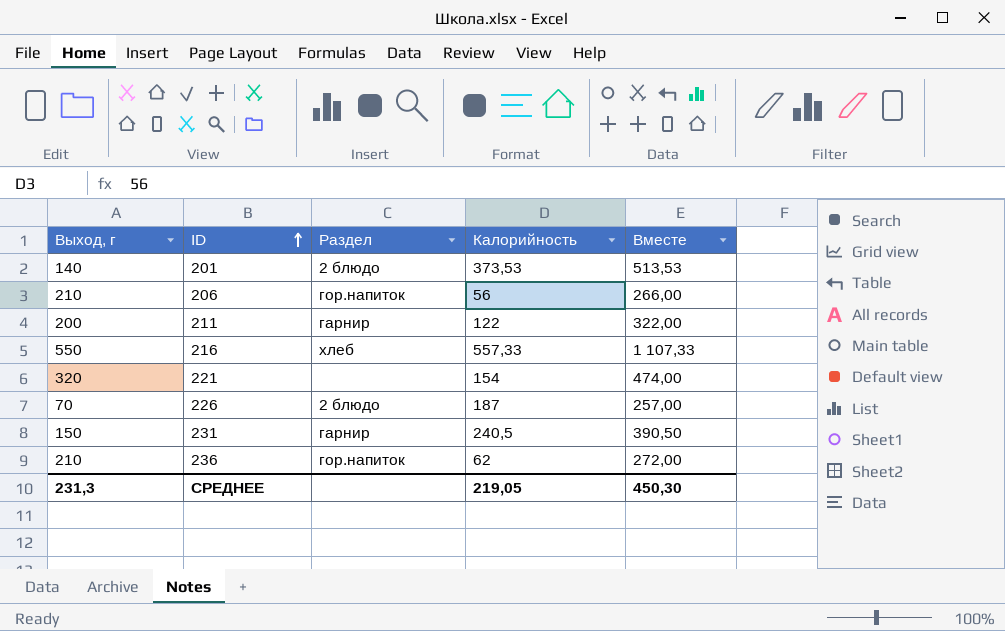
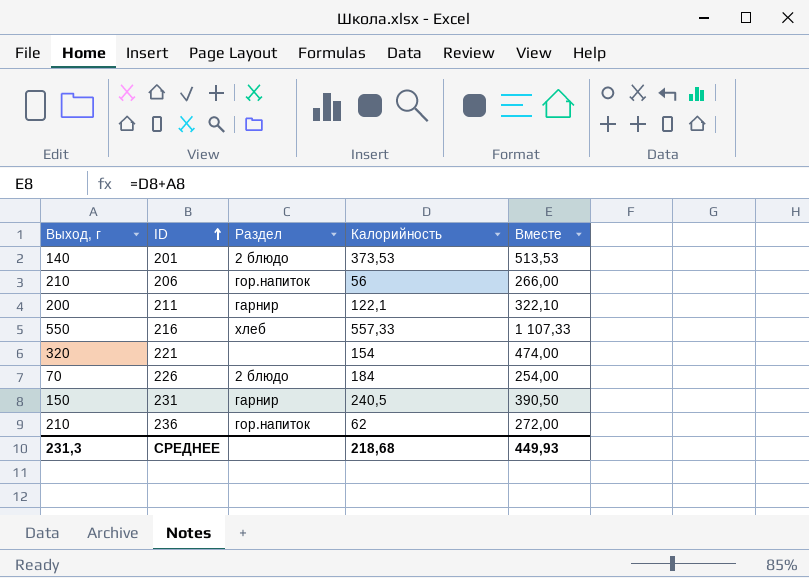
211 | Калорийность: 122 -> 122,1
211 | Вместе: 322,00 -> 322,10
226 | Калорийность: 187 -> 184
226 | Вместе: 257,00 -> 254,00
СРЕДНЕЕ | Калорийность: 219,05 -> 218,68
СРЕДНЕЕ | Вместе: 450,30 -> 449,93

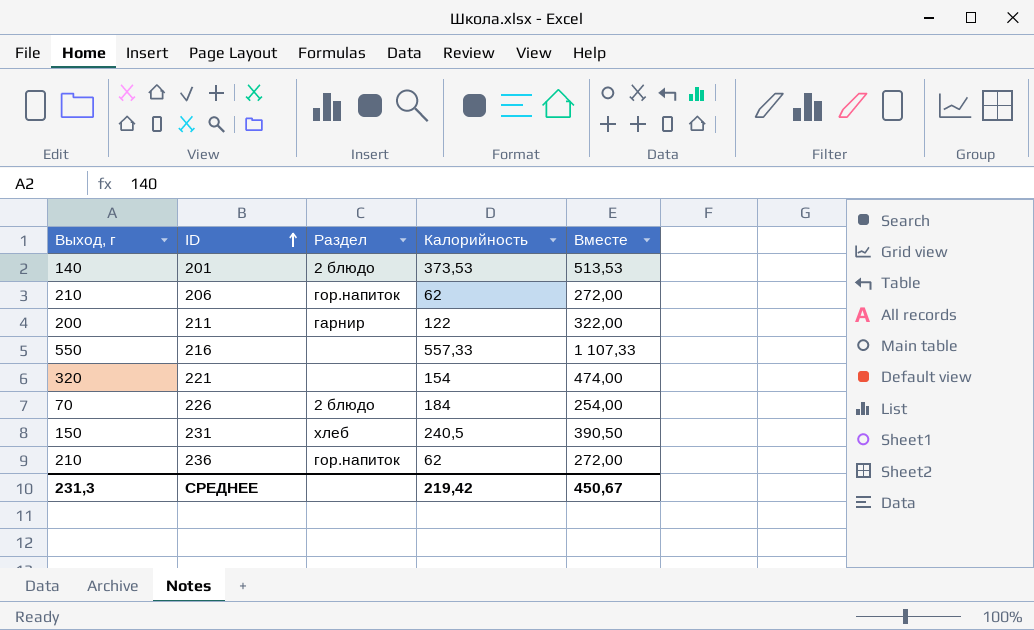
206 | Калорийность: 56 -> 62
206 | Вместе: 266,00 -> 272,00
211 | Калорийность: 122,1 -> 122
211 | Вместе: 322,10 -> 322,00
216 | Раздел: хлеб -> none
231 | Раздел: гарнир -> хлеб
СРЕДНЕЕ | Калорийность: 218,68 -> 219,42
СРЕДНЕЕ | Вместе: 449,93 -> 450,67

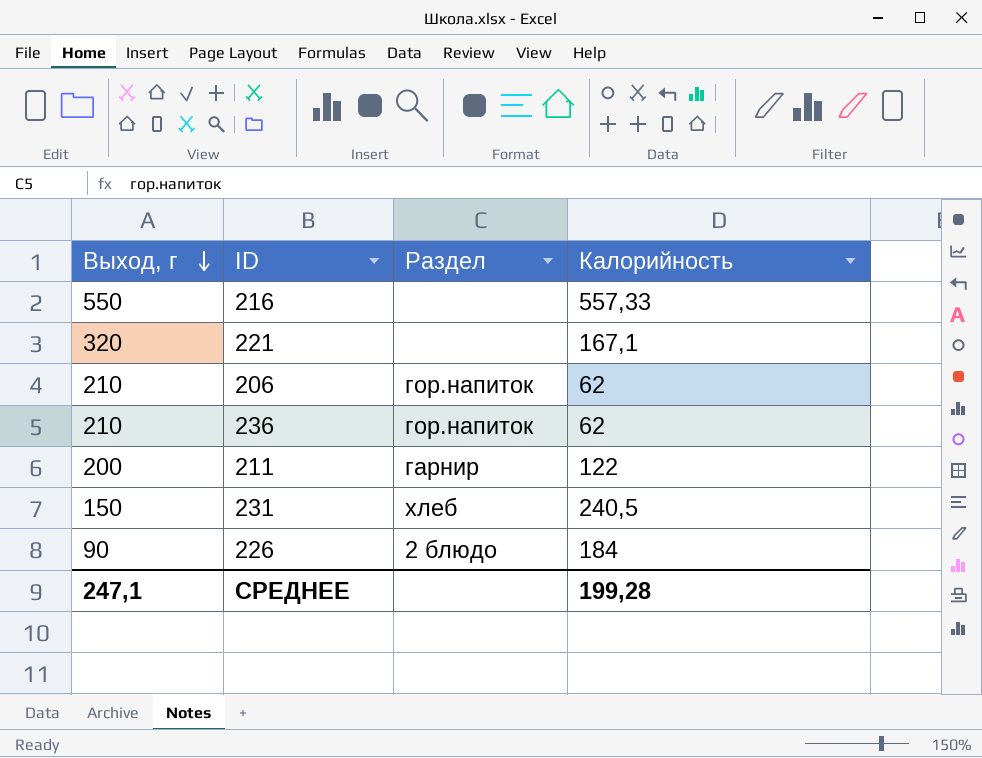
row order: ID ascending -> Выход, г descending
column Вместе | formula: [Выход, г] + [Калорийность] -> none
row 201: 140 | 2 блюдо | 373,53 | 513,53 -> none
221 | Калорийность: 154 -> 167,1
226 | Выход, г: 70 -> 90
СРЕДНЕЕ | Выход, г: 231,3 -> 247,1
СРЕДНЕЕ | Калорийность: 219,42 -> 199,28

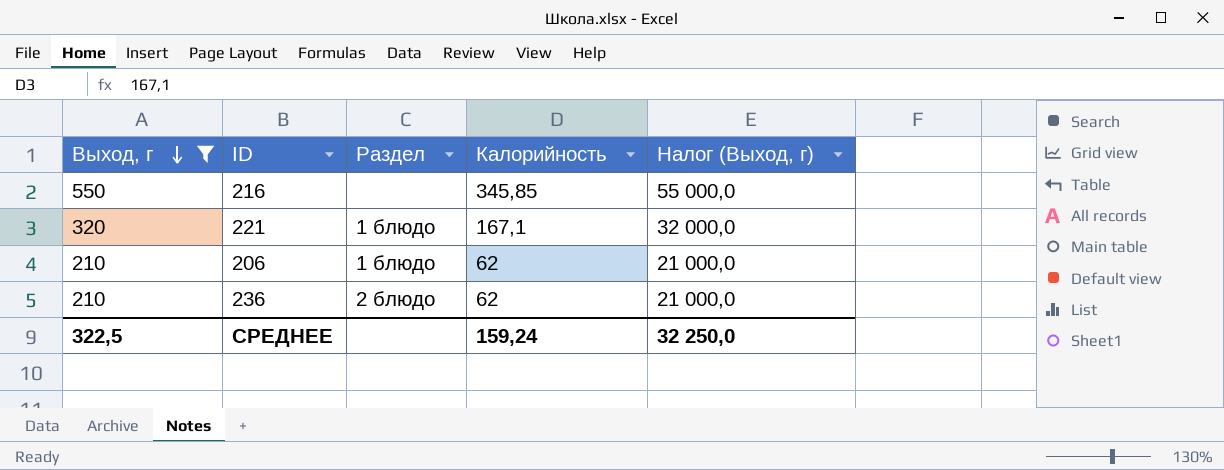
filter: none -> Выход, г >= 210
column Налог (Выход, г) | formula: none -> [Выход, г] * 100
216 | Калорийность: 557,33 -> 345,85
221 | Раздел: none -> 1 блюдо
206 | Раздел: гор.напиток -> 1 блюдо
236 | Раздел: гор.напиток -> 2 блюдо
СРЕДНЕЕ | Выход, г: 247,1 -> 322,5
СРЕДНЕЕ | Калорийность: 199,28 -> 159,24

